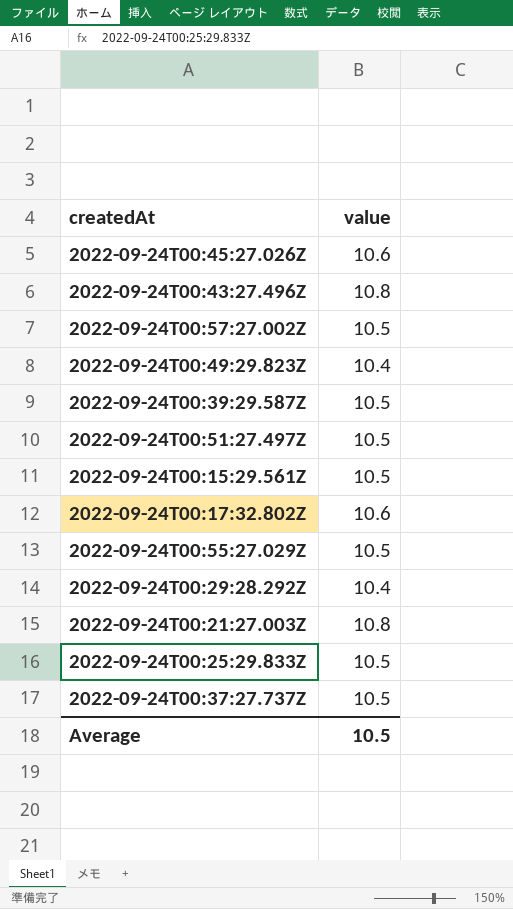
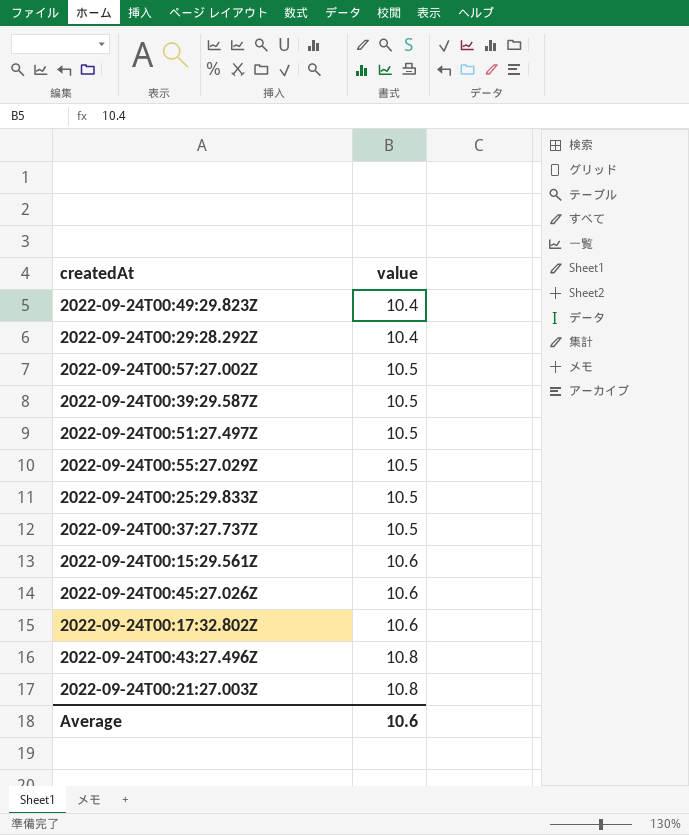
row order: none -> value ascending
2022-09-24T00:15:29.561Z | value: 10.5 -> 10.6
Average | value: 10.5 -> 10.6

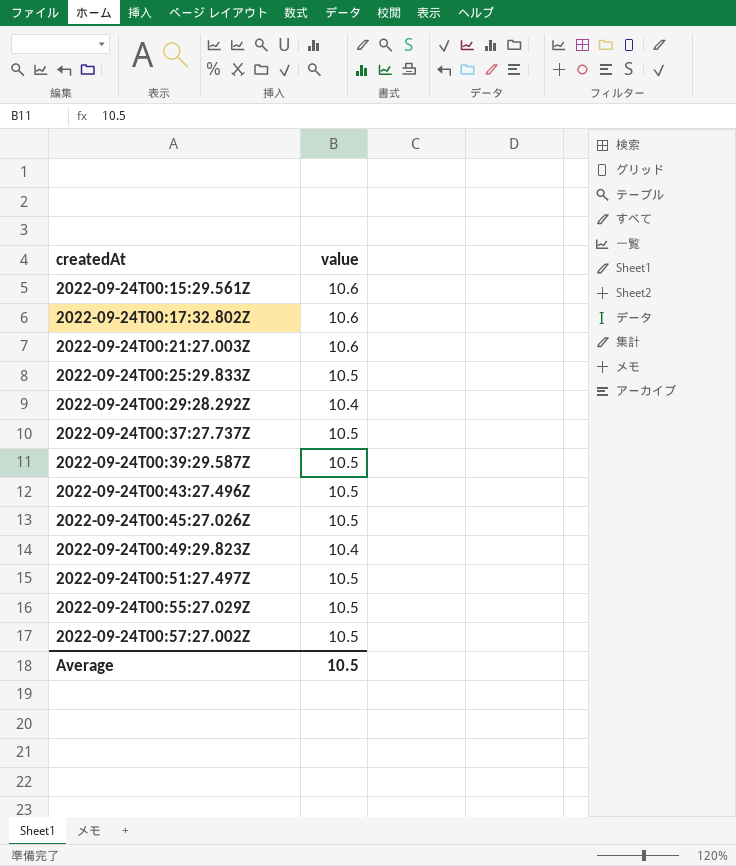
row order: value ascending -> createdAt ascending
2022-09-24T00:21:27.003Z | value: 10.8 -> 10.6
2022-09-24T00:43:27.496Z | value: 10.8 -> 10.5
2022-09-24T00:45:27.026Z | value: 10.6 -> 10.5
Average | value: 10.6 -> 10.5

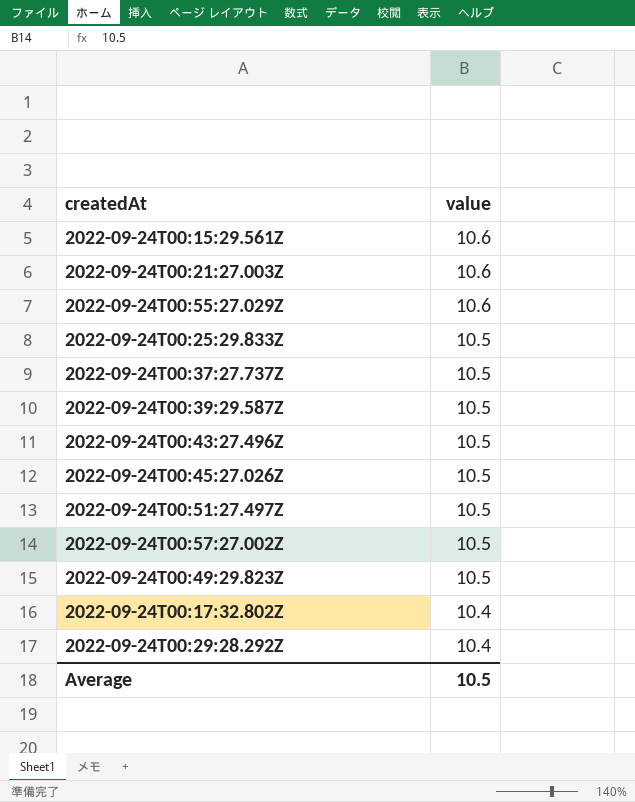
row order: createdAt ascending -> value descending
2022-09-24T00:55:27.029Z | value: 10.5 -> 10.6
2022-09-24T00:49:29.823Z | value: 10.4 -> 10.5
2022-09-24T00:17:32.802Z | value: 10.6 -> 10.4

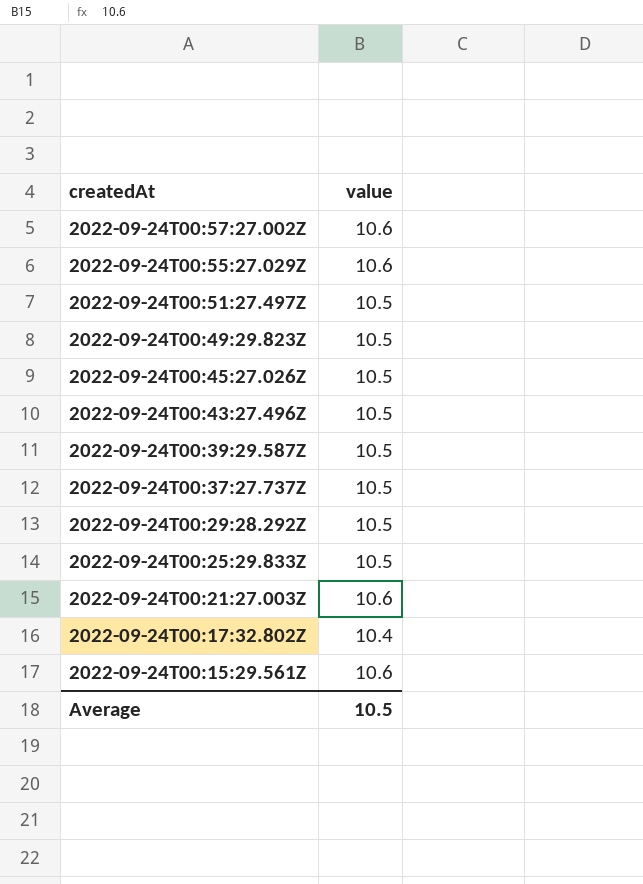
row order: value descending -> createdAt descending
2022-09-24T00:57:27.002Z | value: 10.5 -> 10.6
2022-09-24T00:29:28.292Z | value: 10.4 -> 10.5

